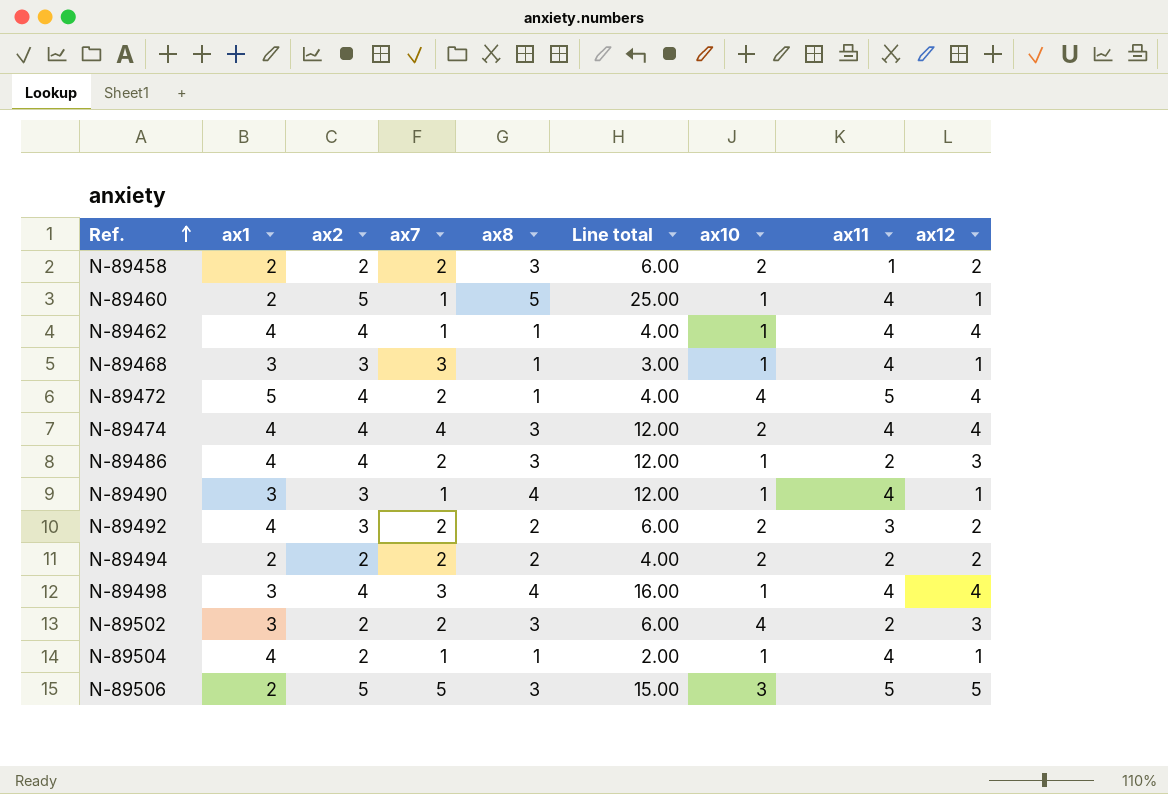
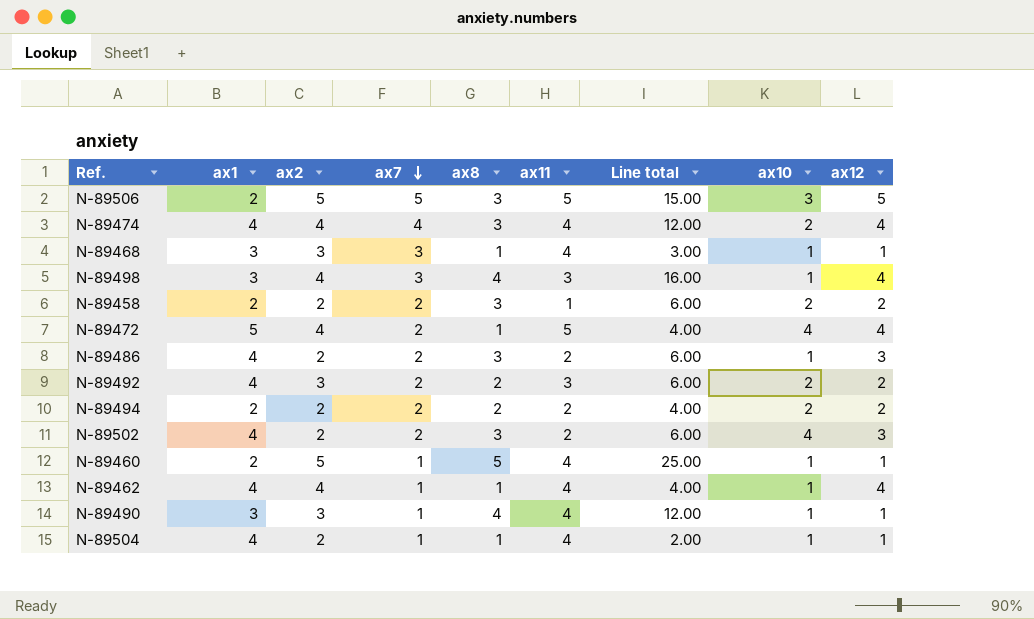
row order: Ref. ascending -> ax7 descending
column ax11 | position: 8 -> 6
N-89498 | ax11: 4 -> 3
N-89486 | ax2: 4 -> 2
N-89486 | Line total: 12.00 -> 6.00
N-89502 | ax1: 3 -> 4

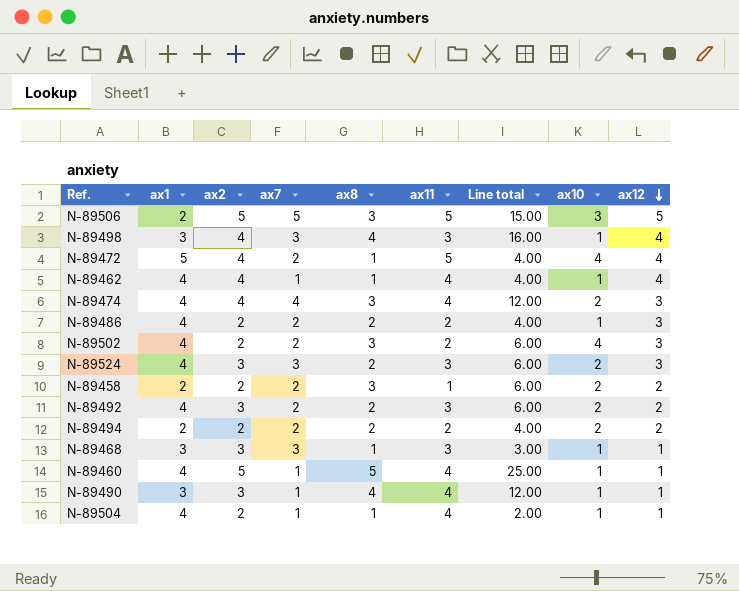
row order: ax7 descending -> ax12 descending
N-89474 | ax12: 4 -> 3
N-89486 | ax8: 3 -> 2
N-89486 | Line total: 6.00 -> 4.00
row N-89524: none -> 4 | 3 | 3 | 2 | 3 | 6.00 | 2 | 3
N-89468 | ax11: 4 -> 3
N-89460 | ax1: 2 -> 4

